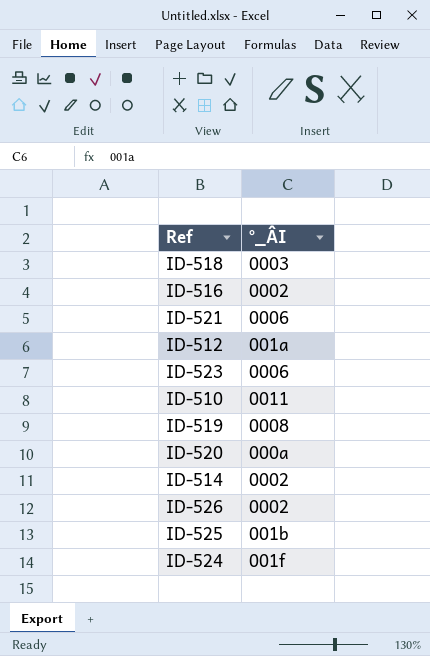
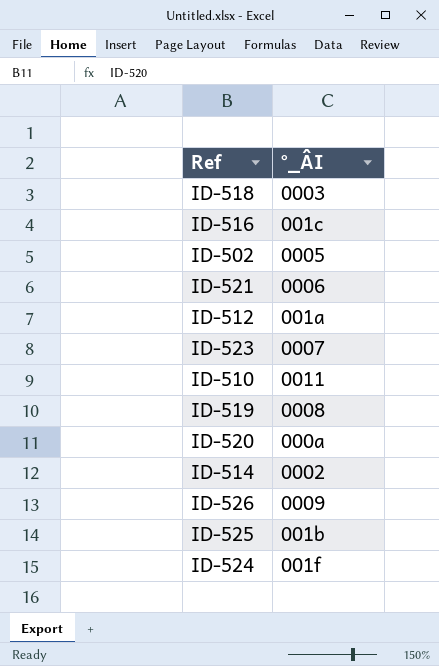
ID-516 | °_ÂI: 0002 -> 001c
row ID-502: none -> 0005
ID-523 | °_ÂI: 0006 -> 0007
ID-526 | °_ÂI: 0002 -> 0009

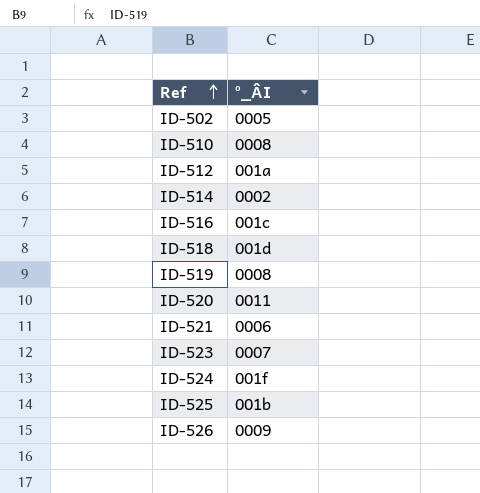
row order: none -> Ref ascending
ID-510 | °_ÂI: 0011 -> 0008
ID-518 | °_ÂI: 0003 -> 001d
ID-520 | °_ÂI: 000a -> 0011

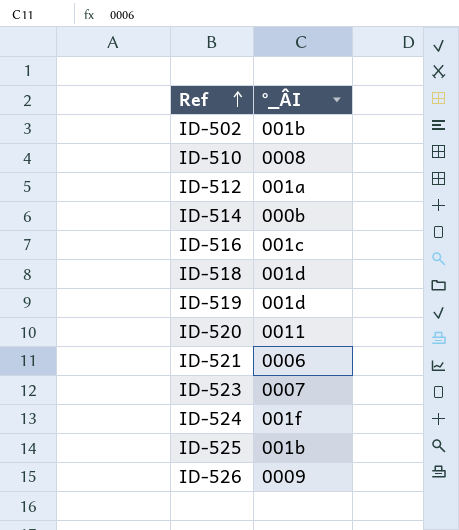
ID-502 | °_ÂI: 0005 -> 001b
ID-514 | °_ÂI: 0002 -> 000b
ID-519 | °_ÂI: 0008 -> 001d

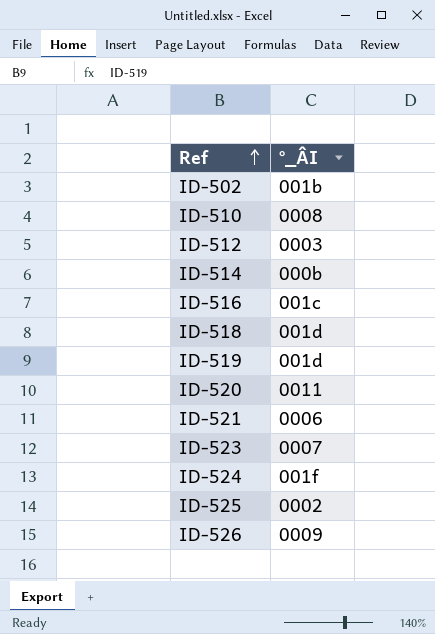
ID-512 | °_ÂI: 001a -> 0003
ID-525 | °_ÂI: 001b -> 0002

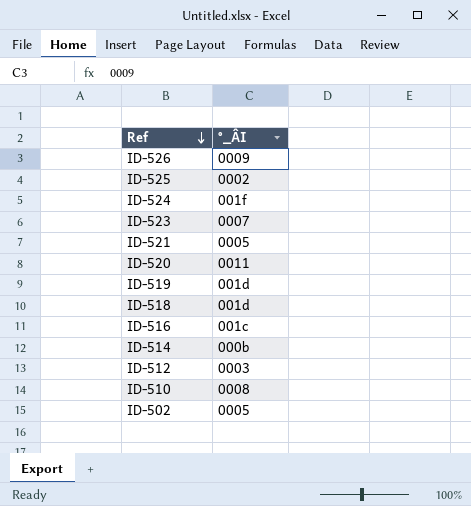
row order: Ref ascending -> Ref descending
ID-521 | °_ÂI: 0006 -> 0005
ID-502 | °_ÂI: 001b -> 0005

